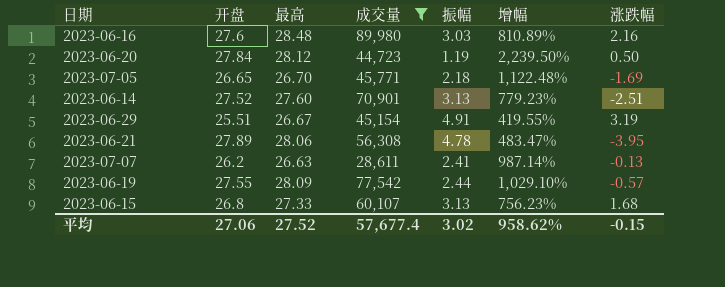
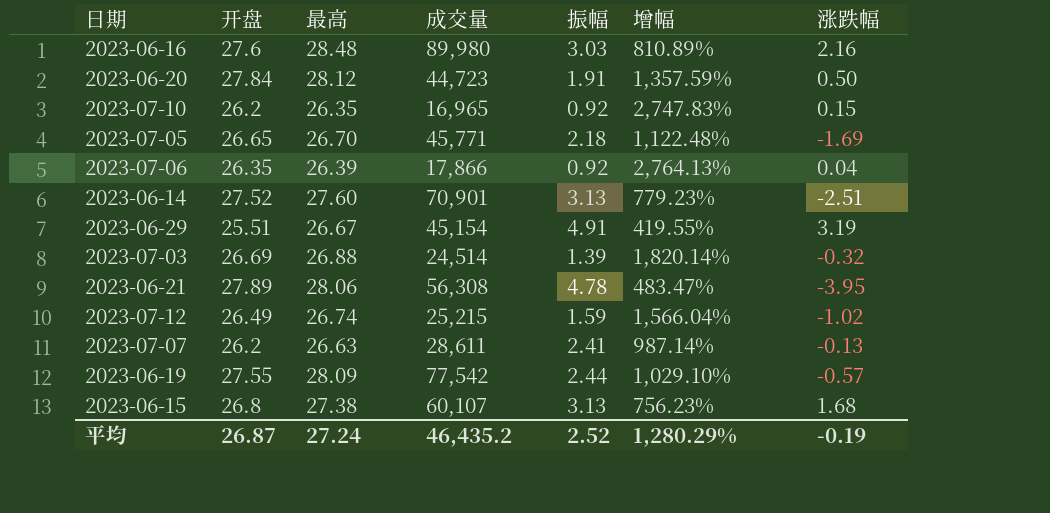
filter: 成交量 >= 28,611 -> none
2023-06-20 | 振幅: 1.19 -> 1.91
2023-06-20 | 增幅: 2,239.50% -> 1,357.59%
2023-06-15 | 最高: 27.33 -> 27.38
平均 | 开盘: 27.06 -> 26.87
平均 | 最高: 27.52 -> 27.24
平均 | 成交量: 57,677.4 -> 46,435.2
平均 | 振幅: 3.02 -> 2.52
平均 | 增幅: 958.62% -> 1,280.29%
平均 | 涨跌幅: -0.15 -> -0.19

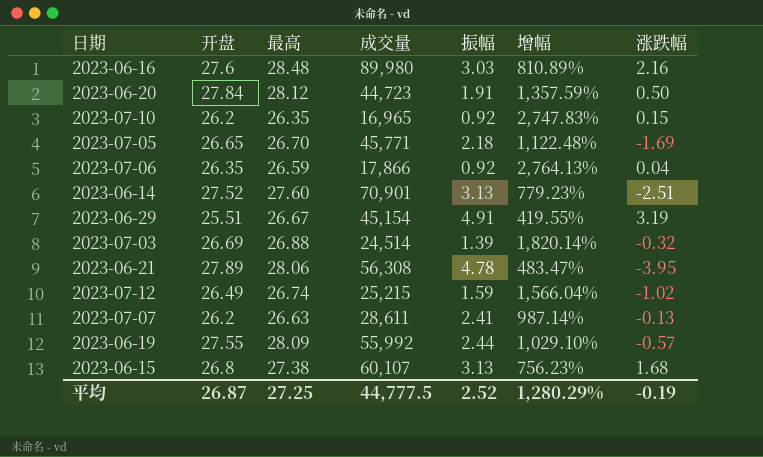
2023-07-06 | 最高: 26.39 -> 26.59
2023-06-19 | 成交量: 77,542 -> 55,992
平均 | 最高: 27.24 -> 27.25
平均 | 成交量: 46,435.2 -> 44,777.5

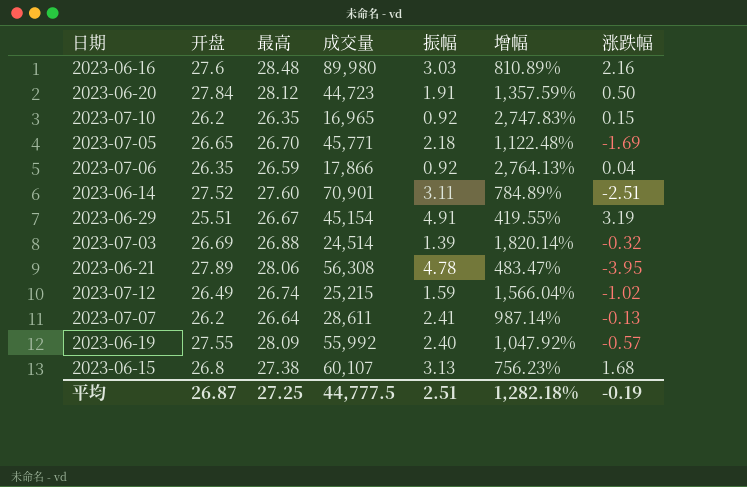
2023-06-14 | 振幅: 3.13 -> 3.11
2023-06-14 | 增幅: 779.23% -> 784.89%
2023-07-07 | 最高: 26.63 -> 26.64
2023-06-19 | 振幅: 2.44 -> 2.40
2023-06-19 | 增幅: 1,029.10% -> 1,047.92%
平均 | 振幅: 2.52 -> 2.51
平均 | 增幅: 1,280.29% -> 1,282.18%

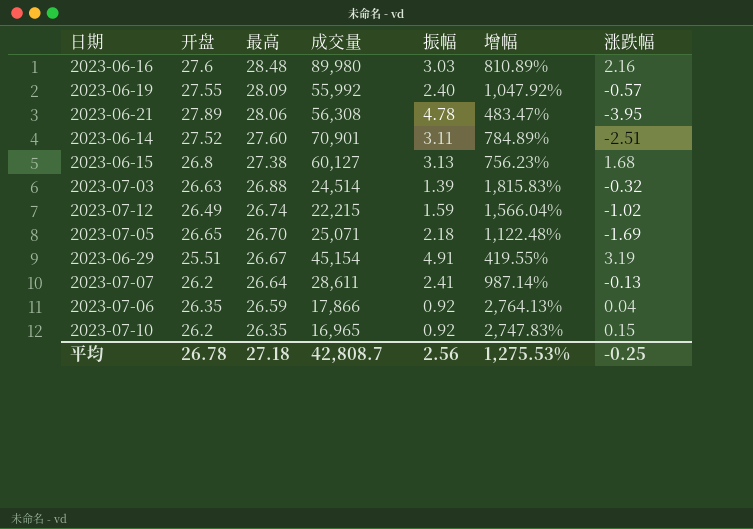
row order: none -> 最高 descending
row 2023-06-20: 27.84 | 28.12 | 44,723 | 1.91 | 1,357.59% | 0.50 -> none
2023-06-15 | 成交量: 60,107 -> 60,127
2023-07-03 | 开盘: 26.69 -> 26.63
2023-07-03 | 增幅: 1,820.14% -> 1,815.83%
2023-07-12 | 成交量: 25,215 -> 22,215
2023-07-05 | 成交量: 45,771 -> 25,071
平均 | 开盘: 26.87 -> 26.78
平均 | 最高: 27.25 -> 27.18
平均 | 成交量: 44,777.5 -> 42,808.7
平均 | 振幅: 2.51 -> 2.56
平均 | 增幅: 1,282.18% -> 1,275.53%
平均 | 涨跌幅: -0.19 -> -0.25

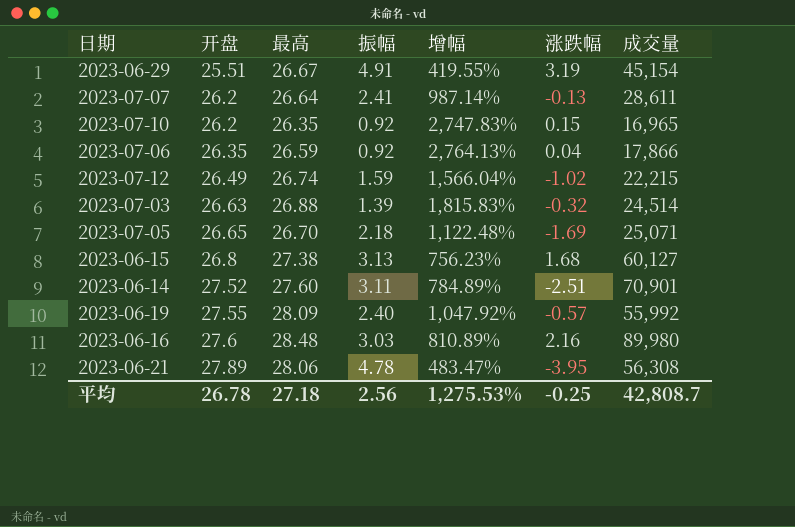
row order: 最高 descending -> 开盘 ascending
column 成交量 | position: 4 -> 7

